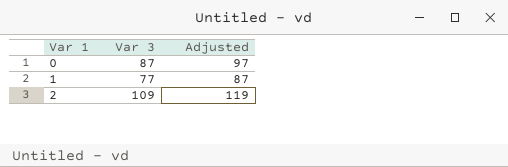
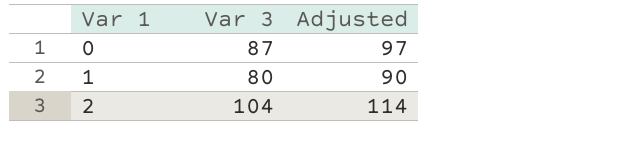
1 | Var 3: 77 -> 80
1 | Adjusted: 87 -> 90
2 | Var 3: 109 -> 104
2 | Adjusted: 119 -> 114

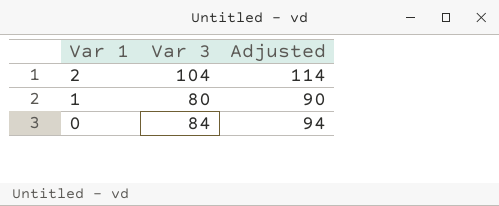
row order: Var 1 ascending -> Var 1 descending
0 | Var 3: 87 -> 84
0 | Adjusted: 97 -> 94

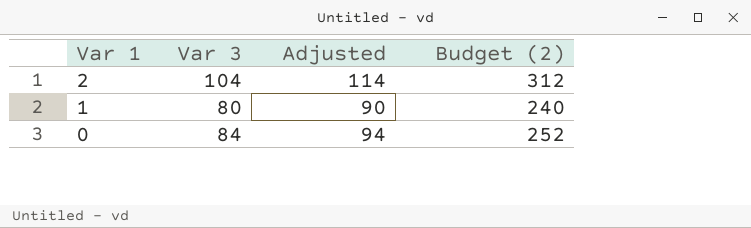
column Budget (2) | formula: none -> [Var 3] * 3

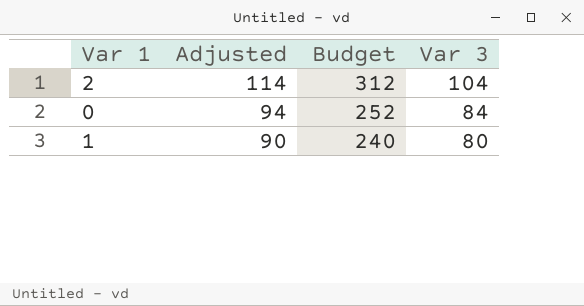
row order: Var 1 descending -> Adjusted descending
column name: Budget (2) -> Budget
column Var 3 | position: 2 -> 4

